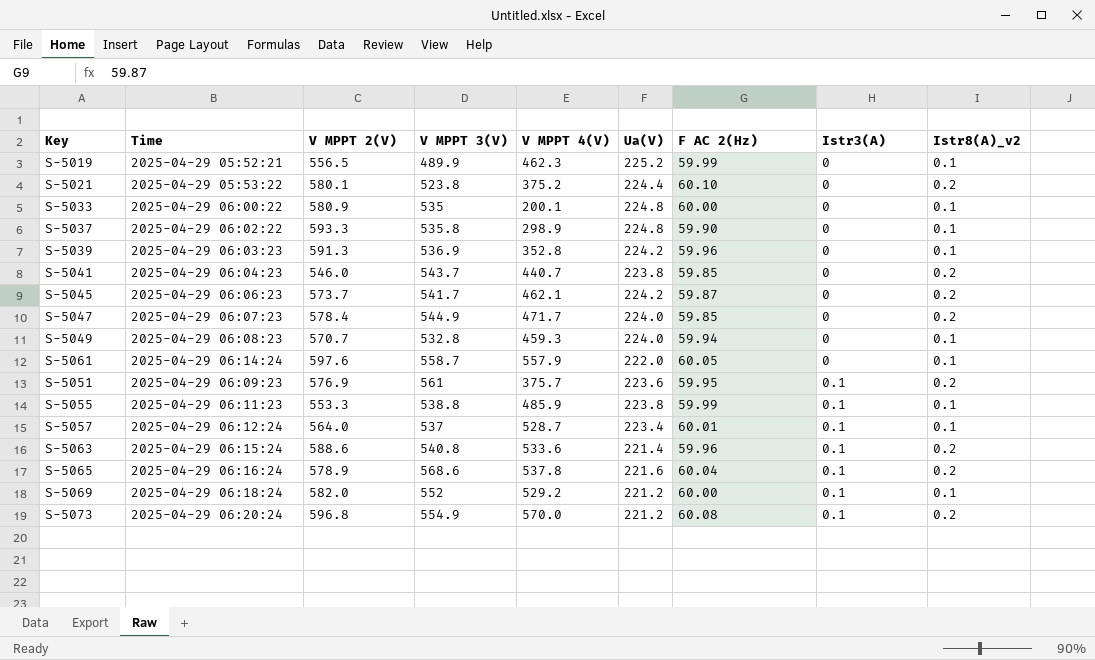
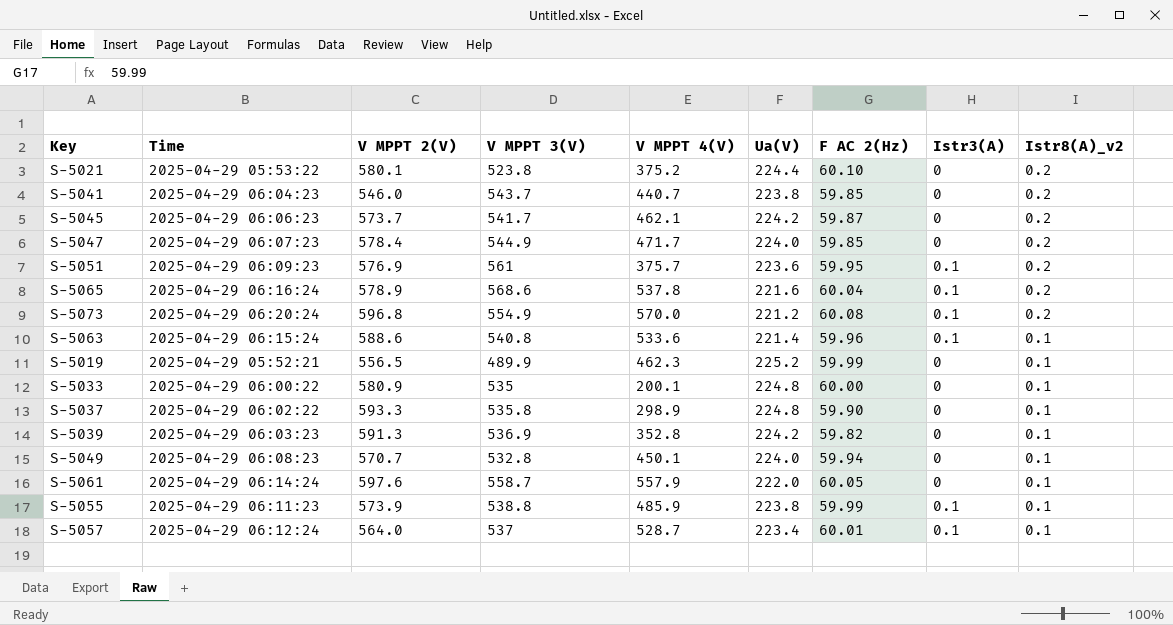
row order: Istr3(A) ascending -> Istr8(A)_v2 descending
row S-5069: 2025-04-29 06:18:24 | 582.0 | 552 | 529.2 | 221.2 | 60.00 | 0.1 | 0.1 -> none
S-5063 | Istr8(A)_v2: 0.2 -> 0.1
S-5039 | F AC 2(Hz): 59.96 -> 59.82
S-5049 | V MPPT 4(V): 459.3 -> 450.1
S-5055 | V MPPT 2(V): 553.3 -> 573.9

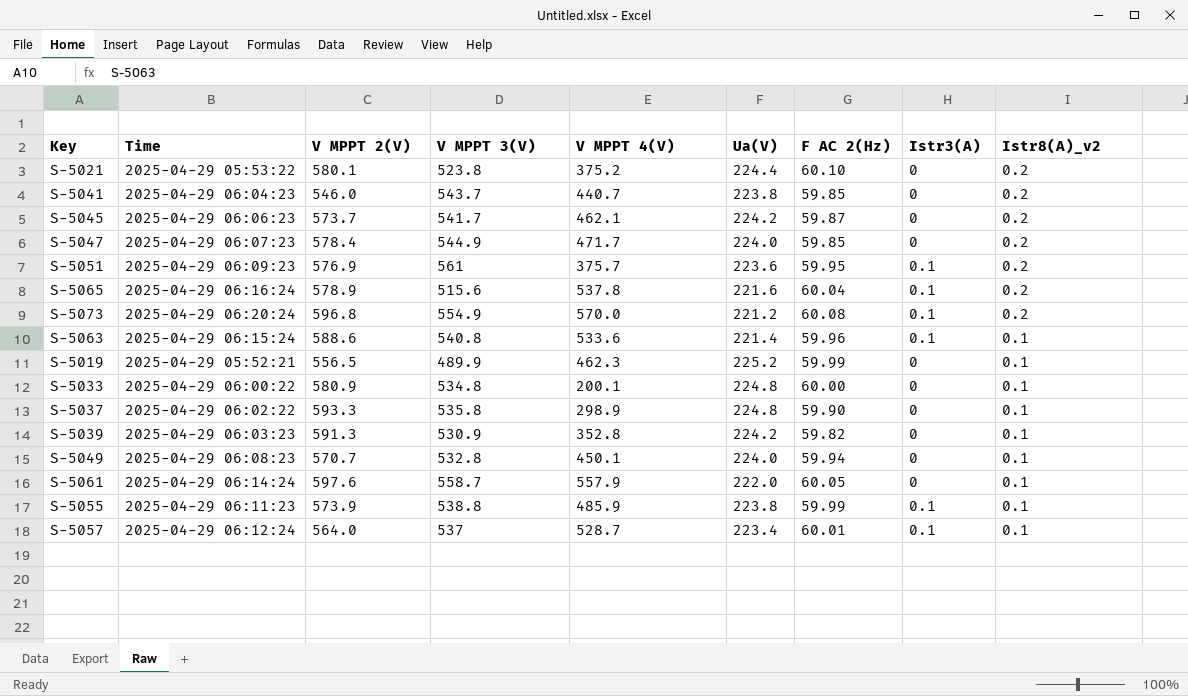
S-5065 | V MPPT 3(V): 568.6 -> 515.6
S-5033 | V MPPT 3(V): 535 -> 534.8
S-5039 | V MPPT 3(V): 536.9 -> 530.9

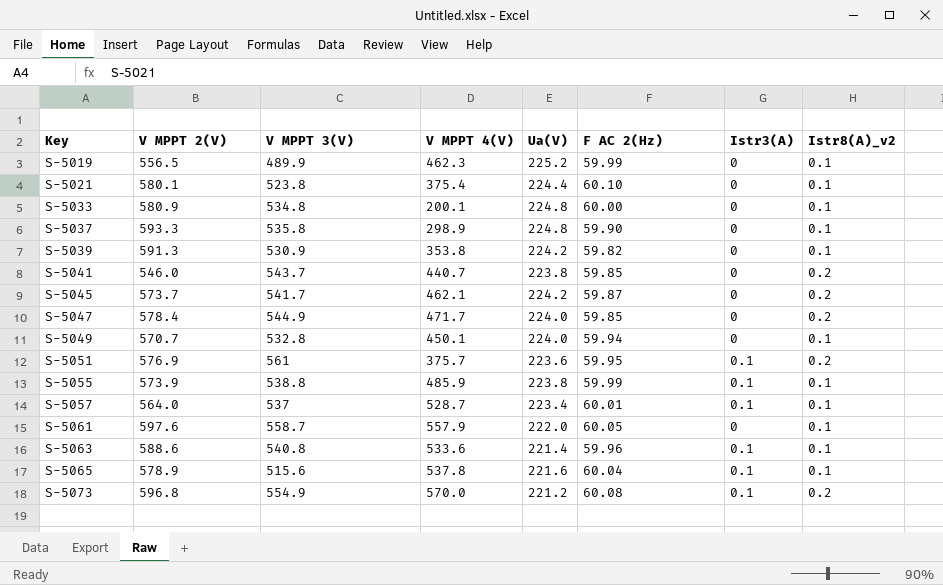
row order: Istr8(A)_v2 descending -> Key ascending
column Time | position: 2 -> none
S-5021 | V MPPT 4(V): 375.2 -> 375.4
S-5021 | Istr8(A)_v2: 0.2 -> 0.1
S-5039 | V MPPT 4(V): 352.8 -> 353.8
S-5065 | Istr8(A)_v2: 0.2 -> 0.1

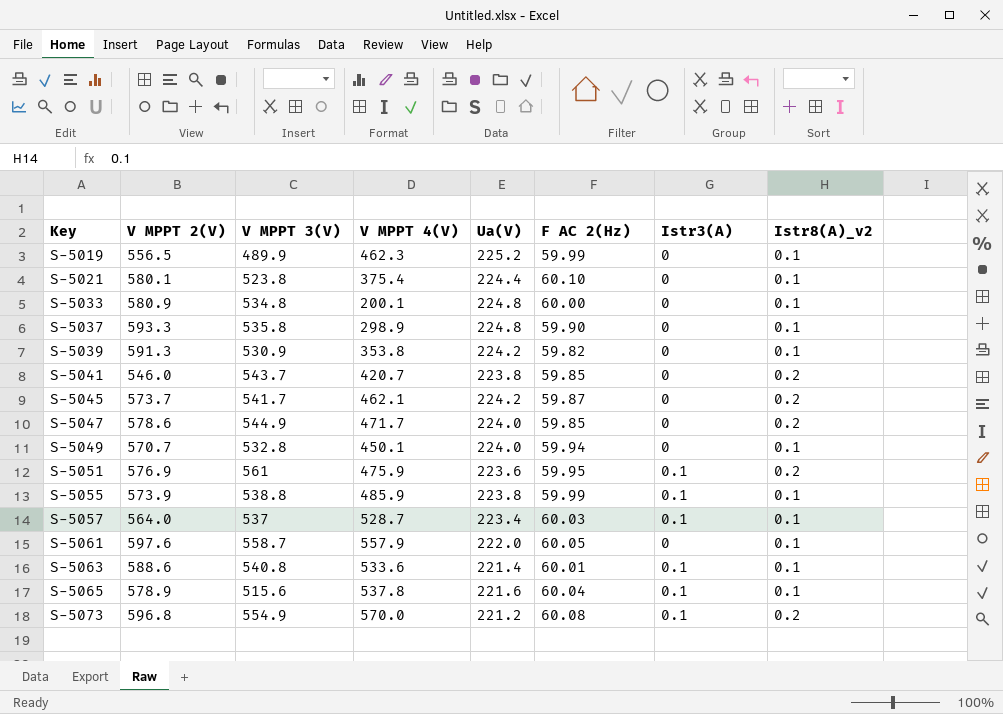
S-5041 | V MPPT 4(V): 440.7 -> 420.7
S-5047 | V MPPT 2(V): 578.4 -> 578.6
S-5051 | V MPPT 4(V): 375.7 -> 475.9
S-5057 | F AC 2(Hz): 60.01 -> 60.03
S-5063 | F AC 2(Hz): 59.96 -> 60.01

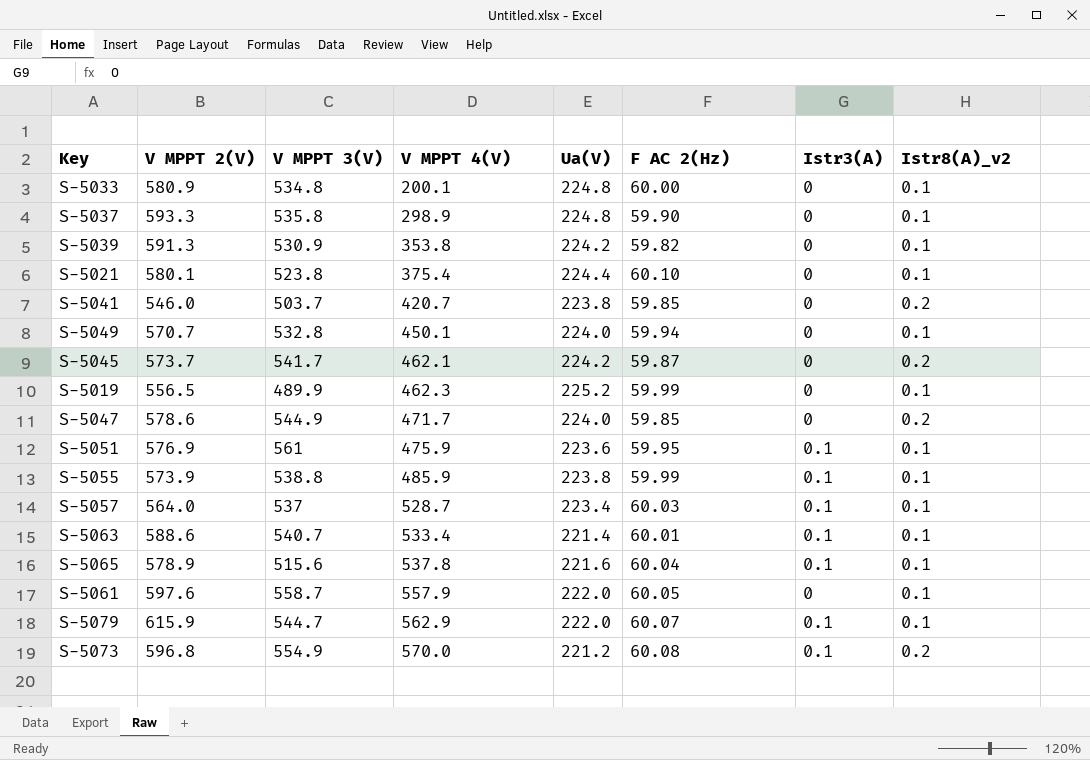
row order: Key ascending -> V MPPT 4(V) ascending
S-5041 | V MPPT 3(V): 543.7 -> 503.7
S-5051 | Istr8(A)_v2: 0.2 -> 0.1
S-5063 | V MPPT 3(V): 540.8 -> 540.7
S-5063 | V MPPT 4(V): 533.6 -> 533.4
row S-5079: none -> 615.9 | 544.7 | 562.9 | 222.0 | 60.07 | 0.1 | 0.1

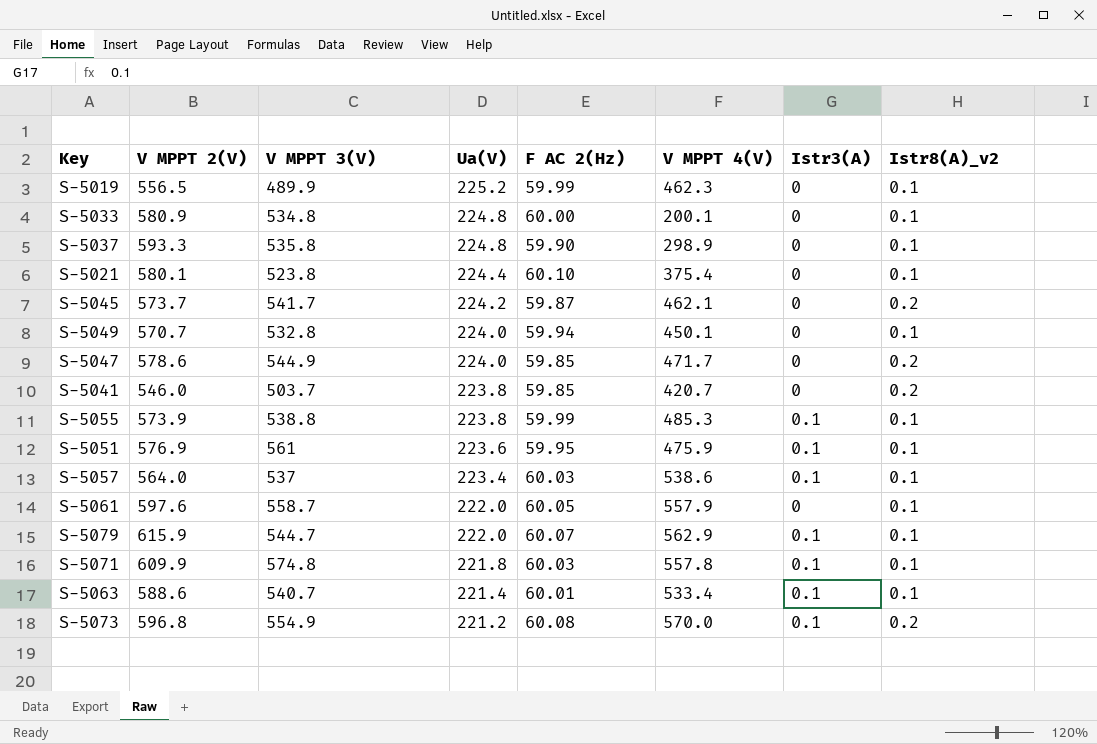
row order: V MPPT 4(V) ascending -> Ua(V) descending
column V MPPT 4(V) | position: 4 -> 6
row S-5039: 591.3 | 530.9 | 353.8 | 224.2 | 59.82 | 0 | 0.1 -> none
row S-5065: 578.9 | 515.6 | 537.8 | 221.6 | 60.04 | 0.1 | 0.1 -> none
S-5055 | V MPPT 4(V): 485.9 -> 485.3
S-5057 | V MPPT 4(V): 528.7 -> 538.6
row S-5071: none -> 609.9 | 574.8 | 221.8 | 60.03 | 557.8 | 0.1 | 0.1

